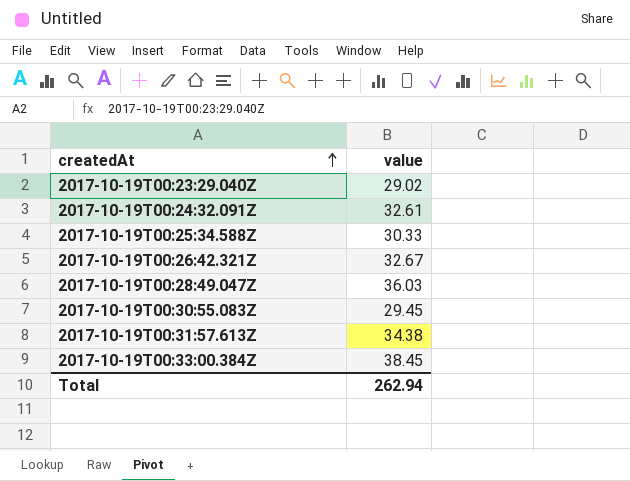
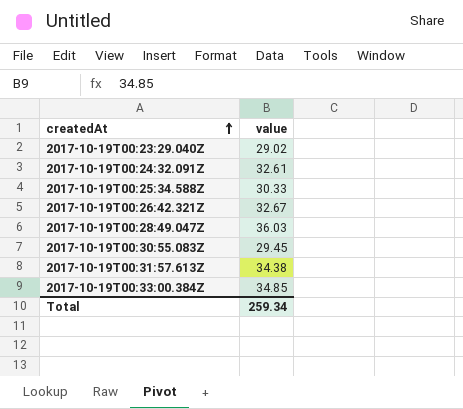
2017-10-19T00:33:00.384Z | value: 38.45 -> 34.85
Total | value: 262.94 -> 259.34

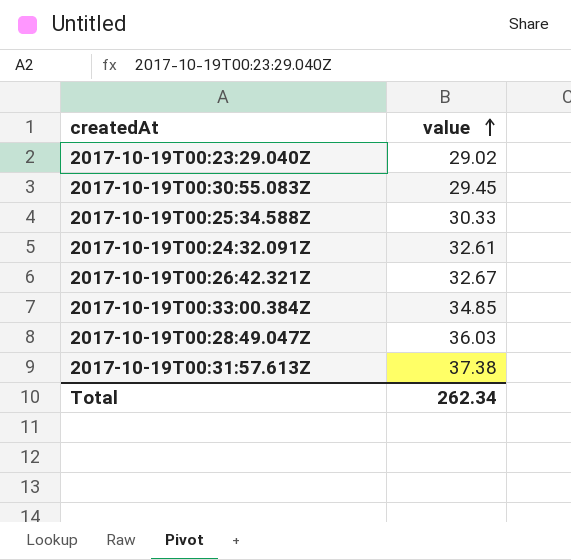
row order: createdAt ascending -> value ascending
2017-10-19T00:31:57.613Z | value: 34.38 -> 37.38
Total | value: 259.34 -> 262.34

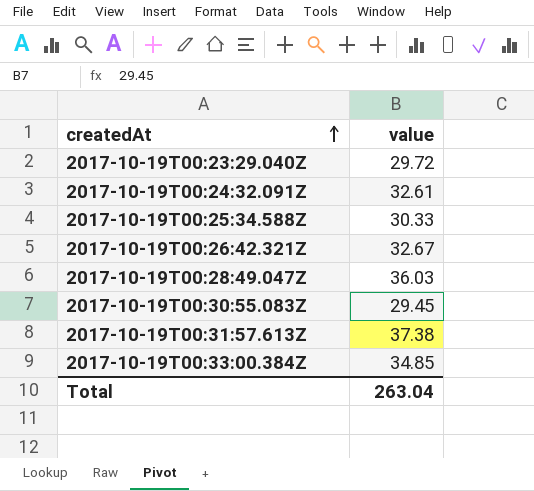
row order: value ascending -> createdAt ascending
2017-10-19T00:23:29.040Z | value: 29.02 -> 29.72
Total | value: 262.34 -> 263.04

